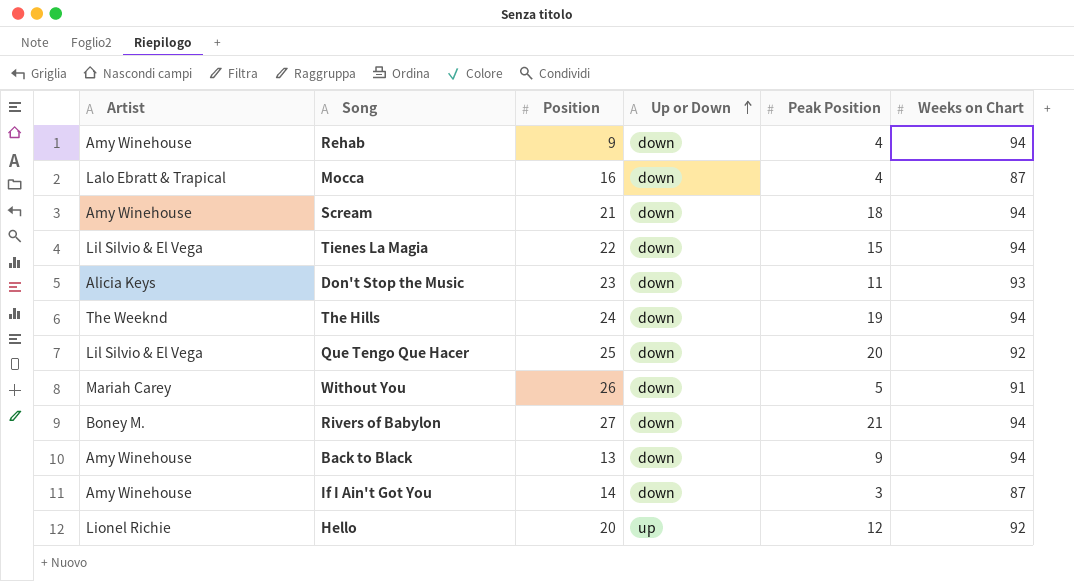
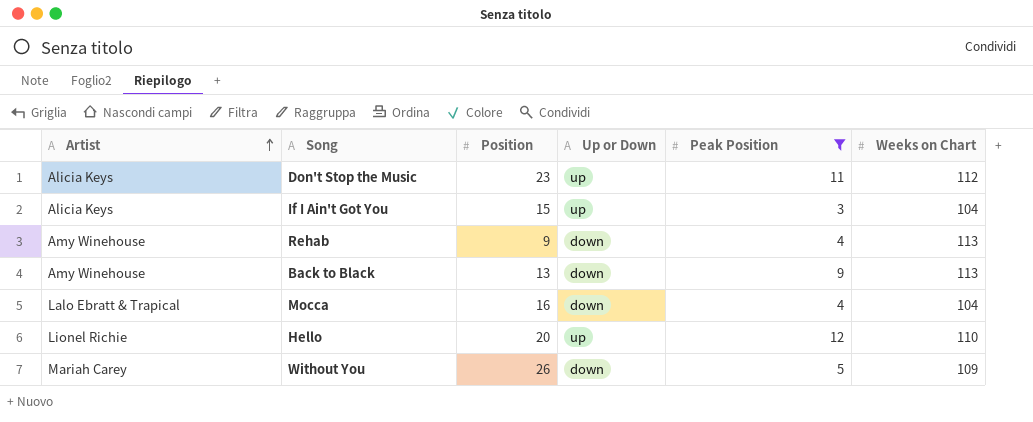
filter: none -> Peak Position <= 12
row order: Up or Down ascending -> Artist ascending
Don't Stop the Music | Up or Down: down -> up
Don't Stop the Music | Weeks on Chart: 93 -> 112
If I Ain't Got You | Artist: Amy Winehouse -> Alicia Keys
If I Ain't Got You | Position: 14 -> 15
If I Ain't Got You | Up or Down: down -> up
If I Ain't Got You | Weeks on Chart: 87 -> 104
Rehab | Weeks on Chart: 94 -> 113
Back to Black | Weeks on Chart: 94 -> 113
Mocca | Weeks on Chart: 87 -> 104
Hello | Weeks on Chart: 92 -> 110
Without You | Weeks on Chart: 91 -> 109

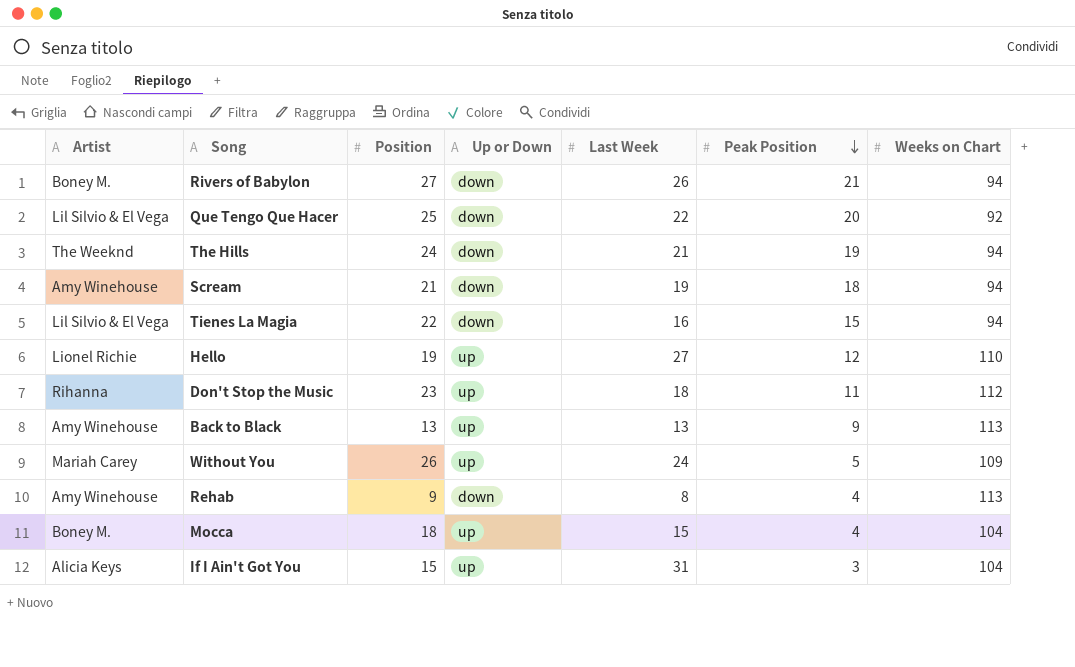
filter: Peak Position <= 12 -> none
row order: Artist ascending -> Peak Position descending
column Last Week | position: none -> 5
Hello | Position: 20 -> 19
Don't Stop the Music | Artist: Alicia Keys -> Rihanna
Back to Black | Up or Down: down -> up
Without You | Up or Down: down -> up
Mocca | Artist: Lalo Ebratt & Trapical -> Boney M.
Mocca | Position: 16 -> 18
Mocca | Up or Down: down -> up

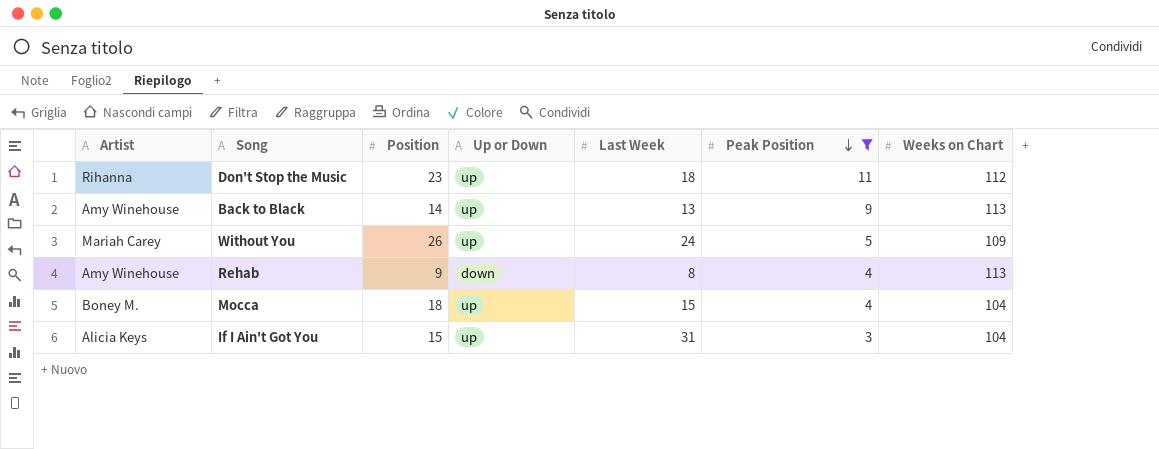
filter: none -> Peak Position <= 11
Back to Black | Position: 13 -> 14

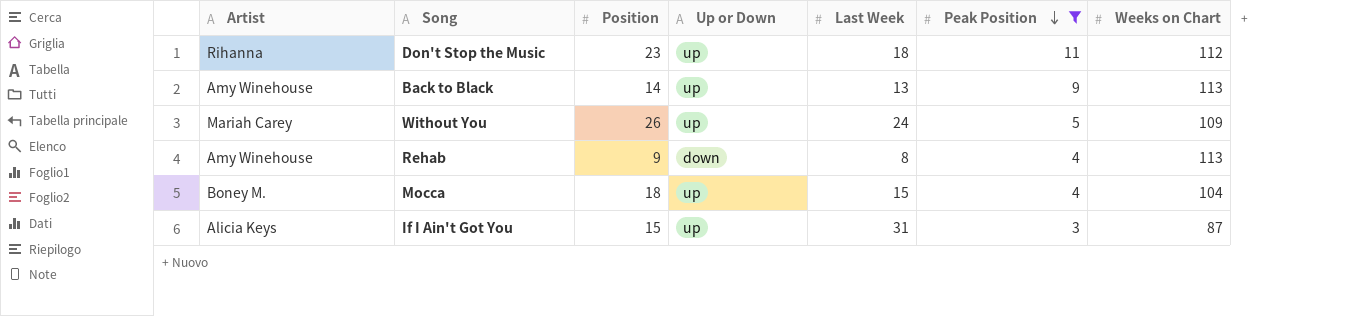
If I Ain't Got You | Weeks on Chart: 104 -> 87

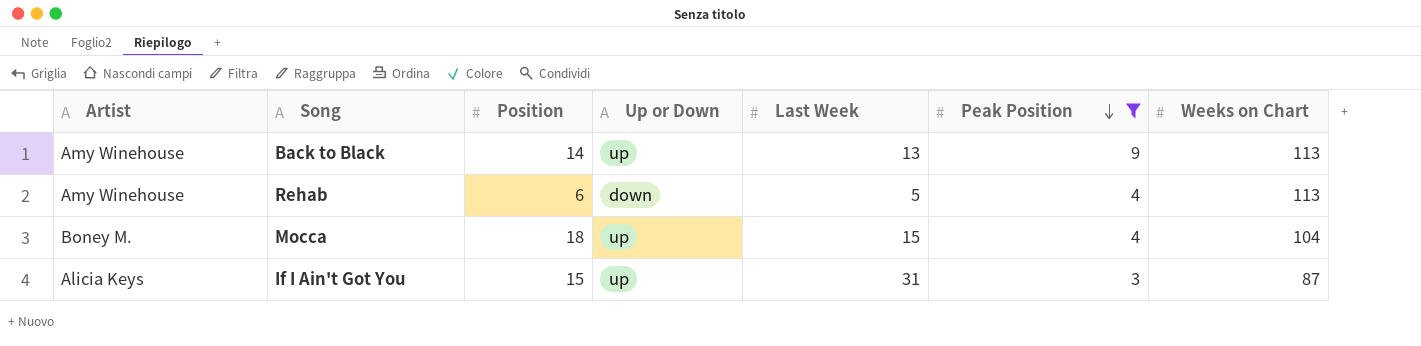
row Don't Stop the Music: Rihanna | 23 | up | 18 | 11 | 112 -> none
row Without You: Mariah Carey | 26 | up | 24 | 5 | 109 -> none
Rehab | Position: 9 -> 6
Rehab | Last Week: 8 -> 5

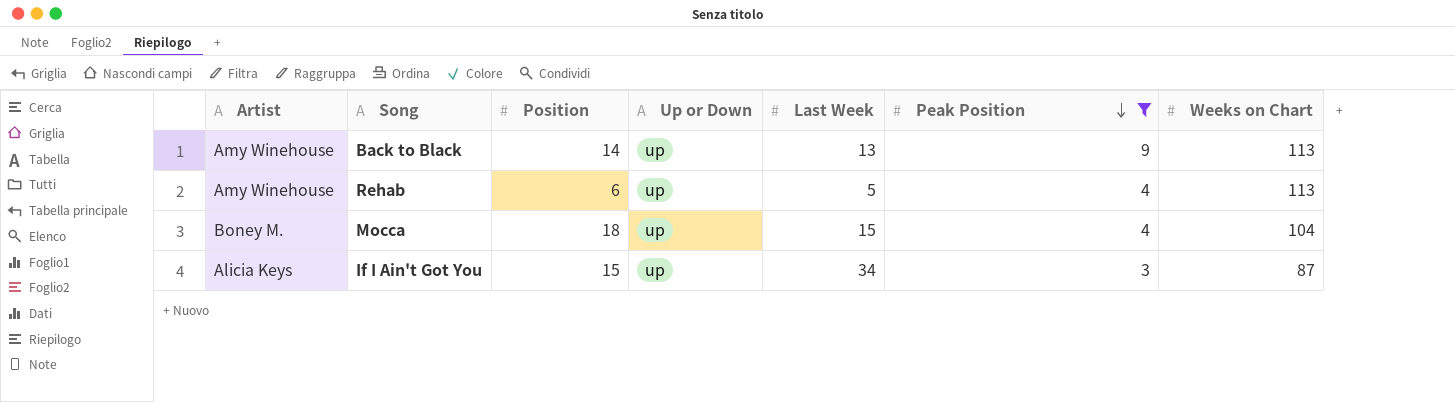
Rehab | Up or Down: down -> up
If I Ain't Got You | Last Week: 31 -> 34

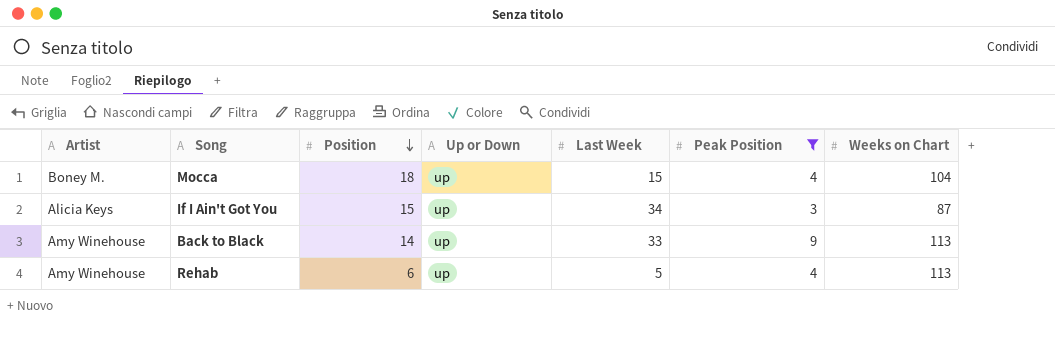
row order: Peak Position descending -> Position descending
Back to Black | Last Week: 13 -> 33

